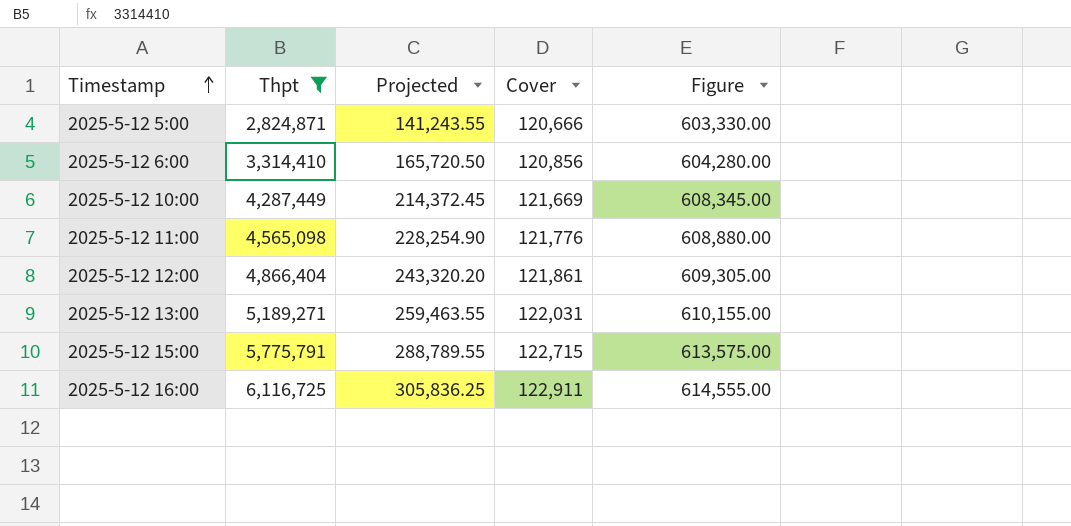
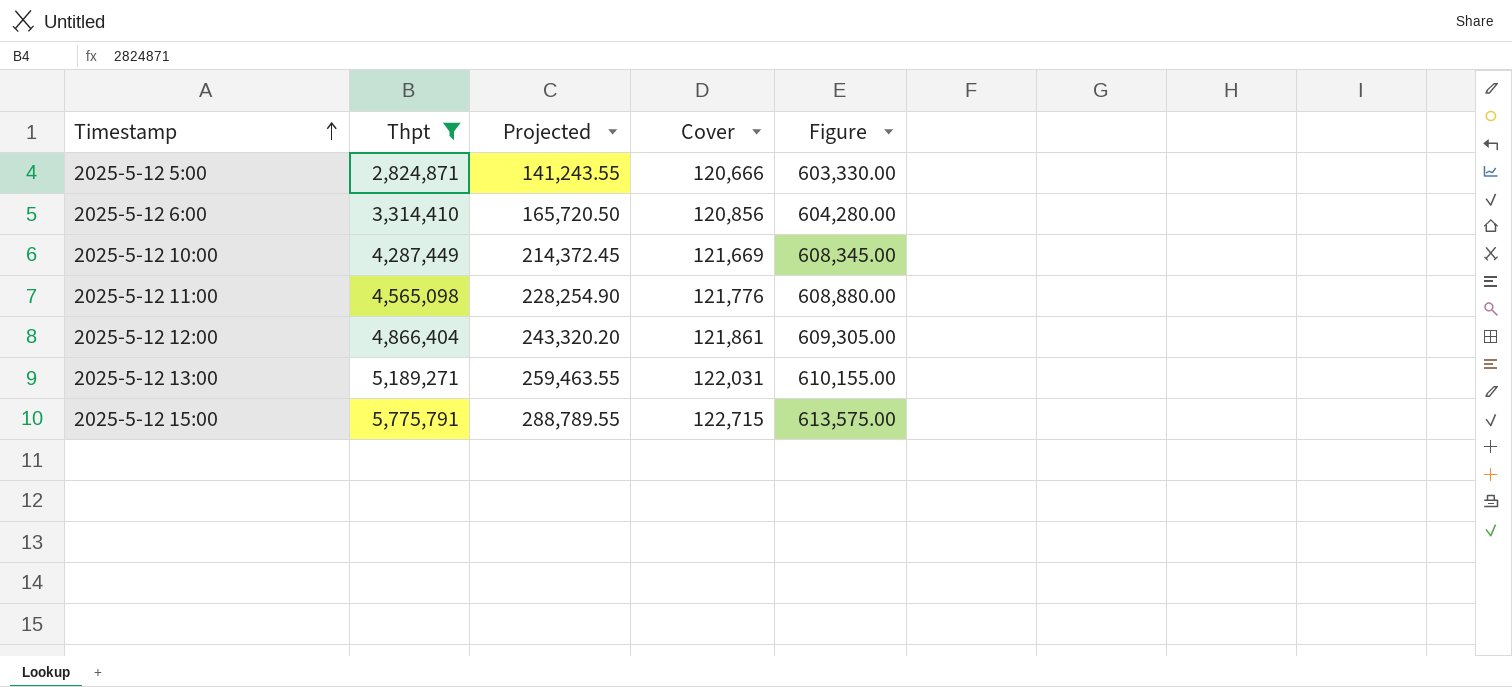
row 2025-5-12 16:00: 6,116,725 | 305,836.25 | 122,911 | 614,555.00 -> none

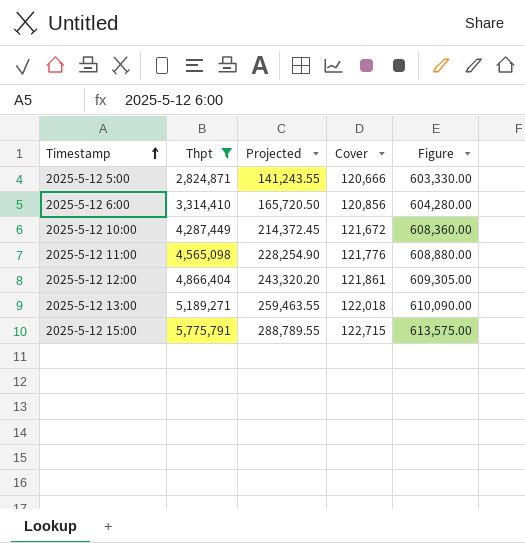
2025-5-12 10:00 | Cover: 121,669 -> 121,672
2025-5-12 10:00 | Figure: 608,345.00 -> 608,360.00
2025-5-12 13:00 | Cover: 122,031 -> 122,018
2025-5-12 13:00 | Figure: 610,155.00 -> 610,090.00

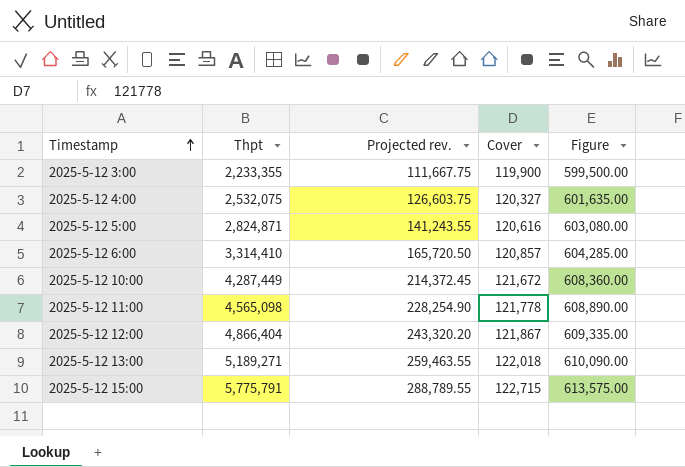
filter: Thpt >= 2,824,871 -> none
column name: Projected -> Projected rev.
2025-5-12 5:00 | Cover: 120,666 -> 120,616
2025-5-12 5:00 | Figure: 603,330.00 -> 603,080.00
2025-5-12 6:00 | Cover: 120,856 -> 120,857
2025-5-12 6:00 | Figure: 604,280.00 -> 604,285.00
2025-5-12 11:00 | Cover: 121,776 -> 121,778
2025-5-12 11:00 | Figure: 608,880.00 -> 608,890.00
2025-5-12 12:00 | Cover: 121,861 -> 121,867
2025-5-12 12:00 | Figure: 609,305.00 -> 609,335.00

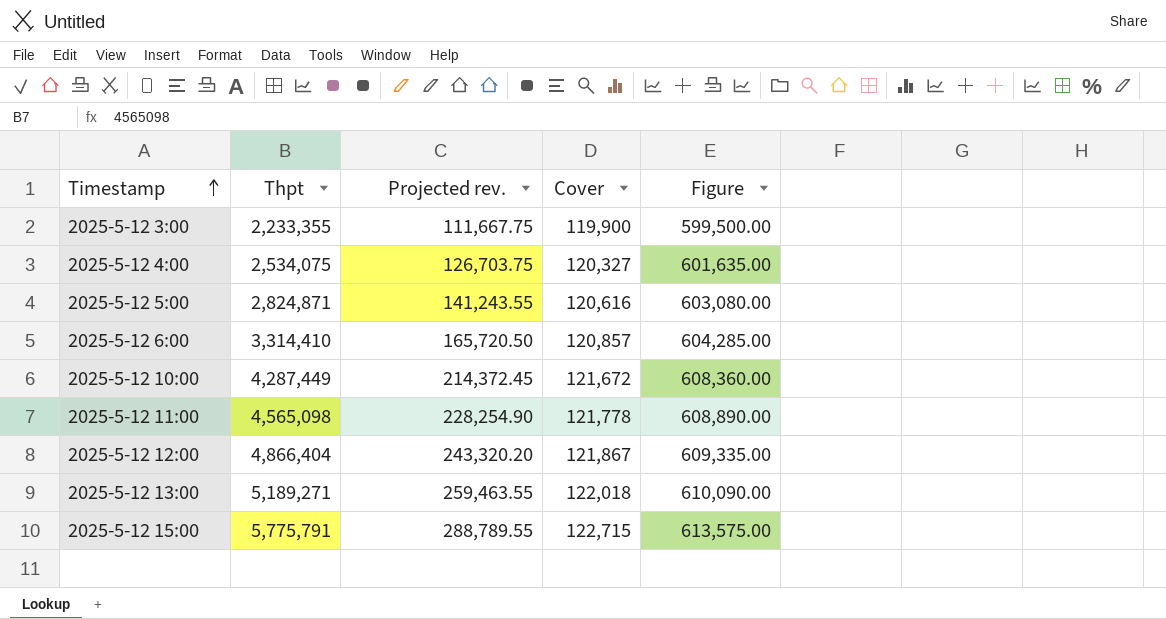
2025-5-12 4:00 | Thpt: 2,532,075 -> 2,534,075
2025-5-12 4:00 | Projected rev.: 126,603.75 -> 126,703.75

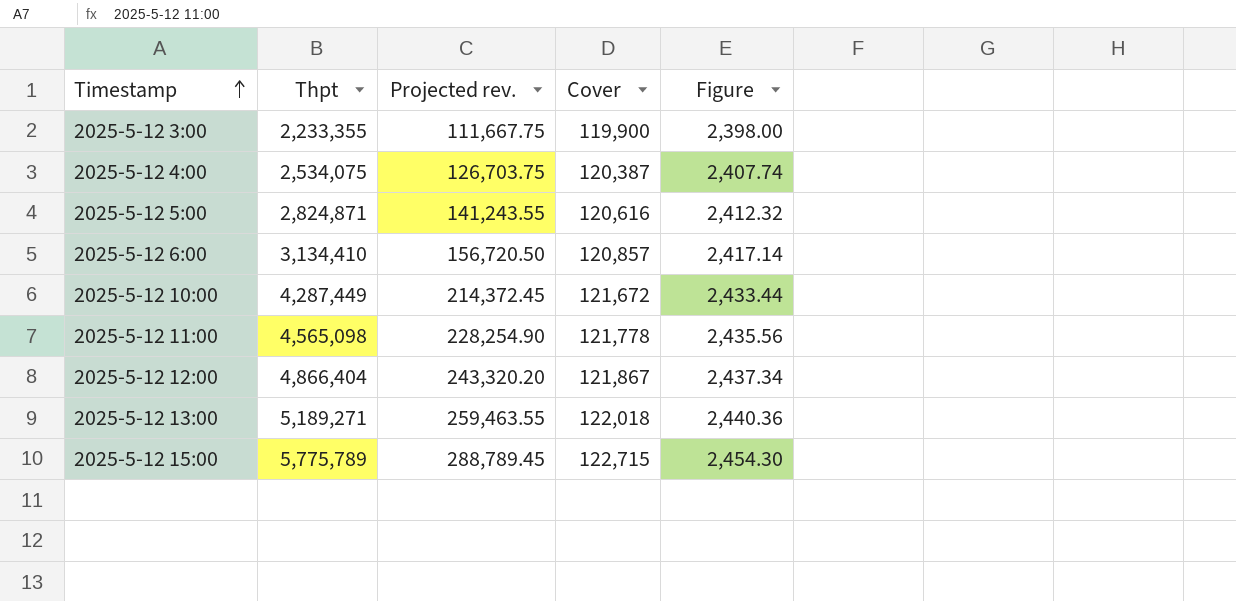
column Figure | formula: [Cover] * 5 -> [Cover] * 0.02
2025-5-12 4:00 | Cover: 120,327 -> 120,387
2025-5-12 6:00 | Thpt: 3,314,410 -> 3,134,410
2025-5-12 6:00 | Projected rev.: 165,720.50 -> 156,720.50
2025-5-12 15:00 | Thpt: 5,775,791 -> 5,775,789
2025-5-12 15:00 | Projected rev.: 288,789.55 -> 288,789.45

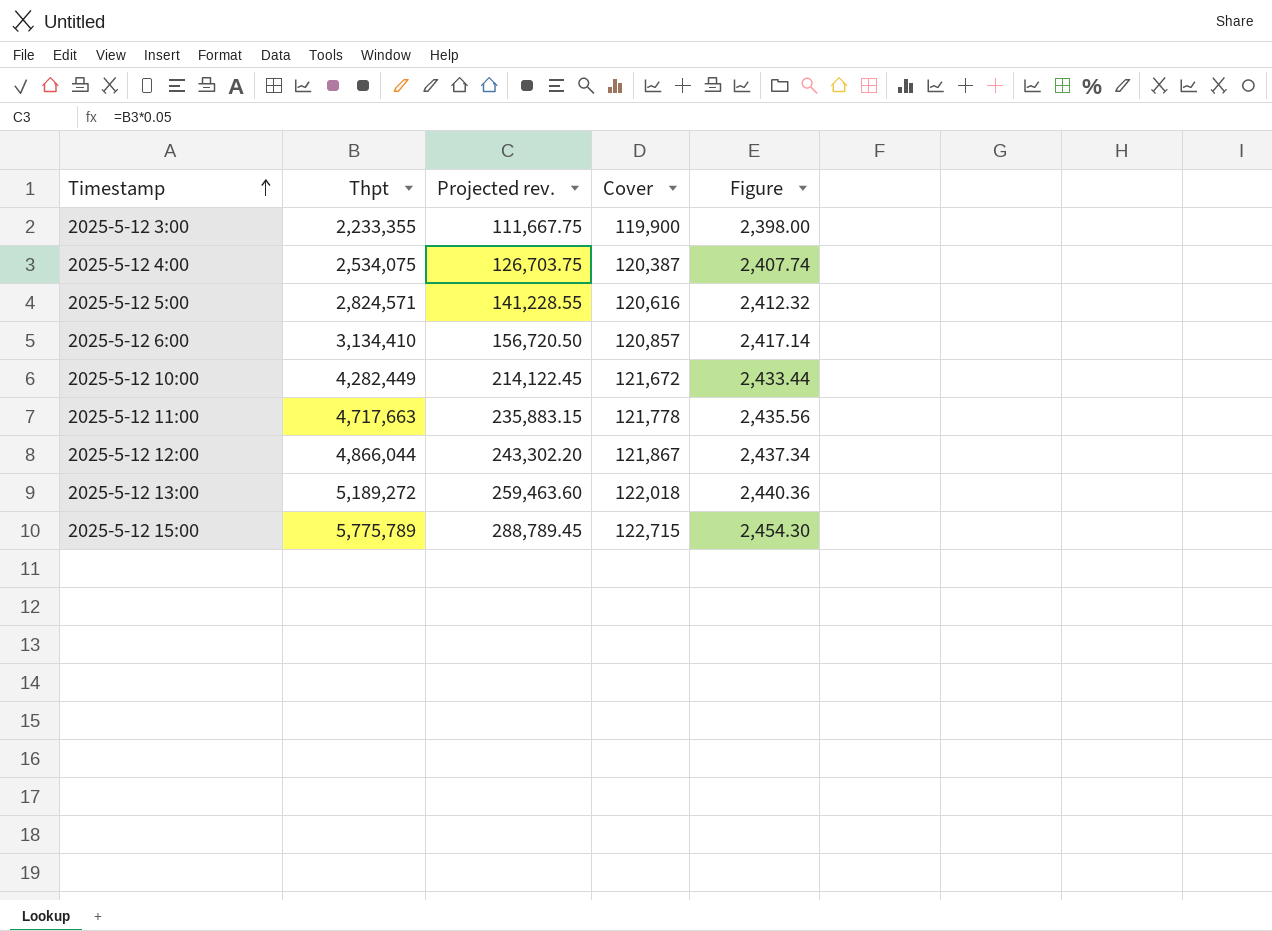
2025-5-12 5:00 | Thpt: 2,824,871 -> 2,824,571
2025-5-12 5:00 | Projected rev.: 141,243.55 -> 141,228.55
2025-5-12 10:00 | Thpt: 4,287,449 -> 4,282,449
2025-5-12 10:00 | Projected rev.: 214,372.45 -> 214,122.45
2025-5-12 11:00 | Thpt: 4,565,098 -> 4,717,663
2025-5-12 11:00 | Projected rev.: 228,254.90 -> 235,883.15
2025-5-12 12:00 | Thpt: 4,866,404 -> 4,866,044
2025-5-12 12:00 | Projected rev.: 243,320.20 -> 243,302.20
2025-5-12 13:00 | Thpt: 5,189,271 -> 5,189,272
2025-5-12 13:00 | Projected rev.: 259,463.55 -> 259,463.60

